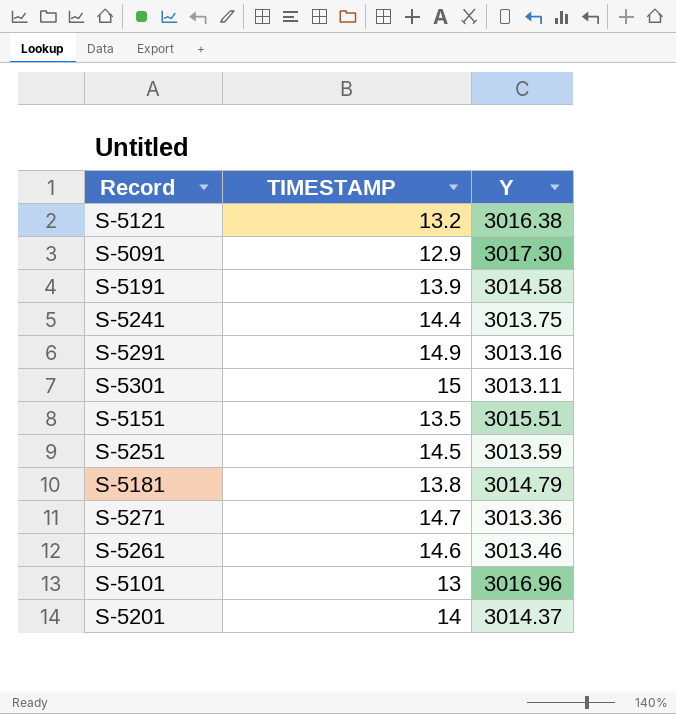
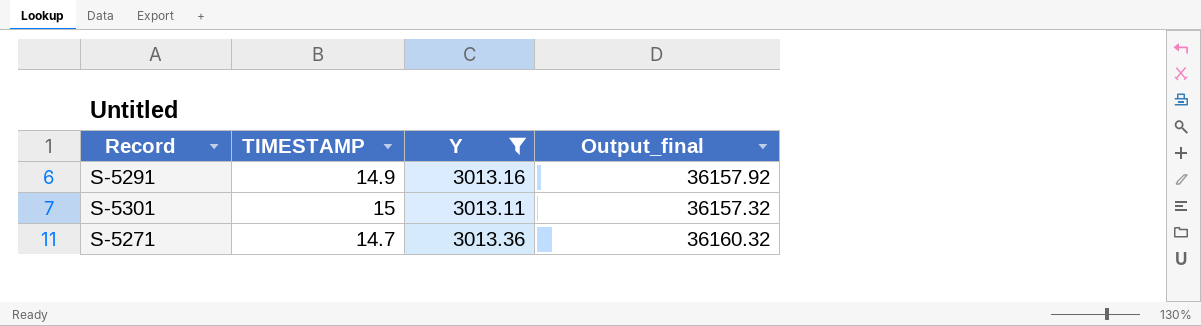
filter: none -> Y <= 3013.36
column Output_final | formula: none -> [Y] * 12

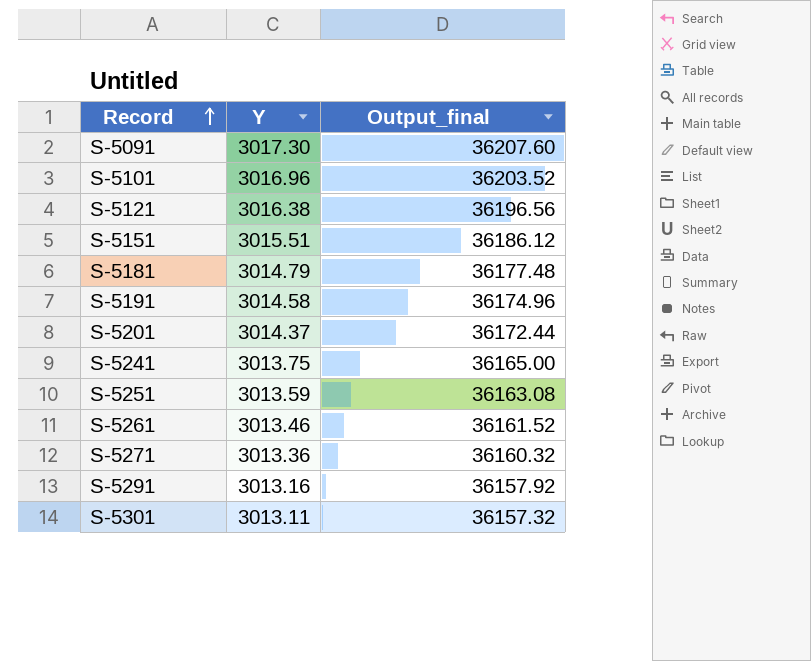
filter: Y <= 3013.36 -> none
row order: none -> Record ascending
column TIMESTAMP | position: 2 -> none

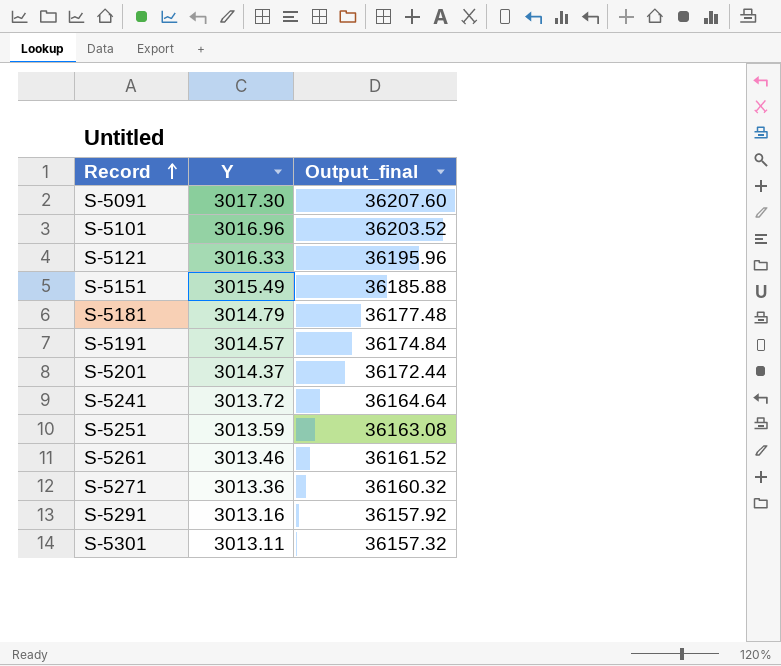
S-5121 | Y: 3016.38 -> 3016.33
S-5121 | Output_final: 36196.56 -> 36195.96
S-5151 | Y: 3015.51 -> 3015.49
S-5151 | Output_final: 36186.12 -> 36185.88
S-5191 | Y: 3014.58 -> 3014.57
S-5191 | Output_final: 36174.96 -> 36174.84
S-5241 | Y: 3013.75 -> 3013.72
S-5241 | Output_final: 36165.00 -> 36164.64

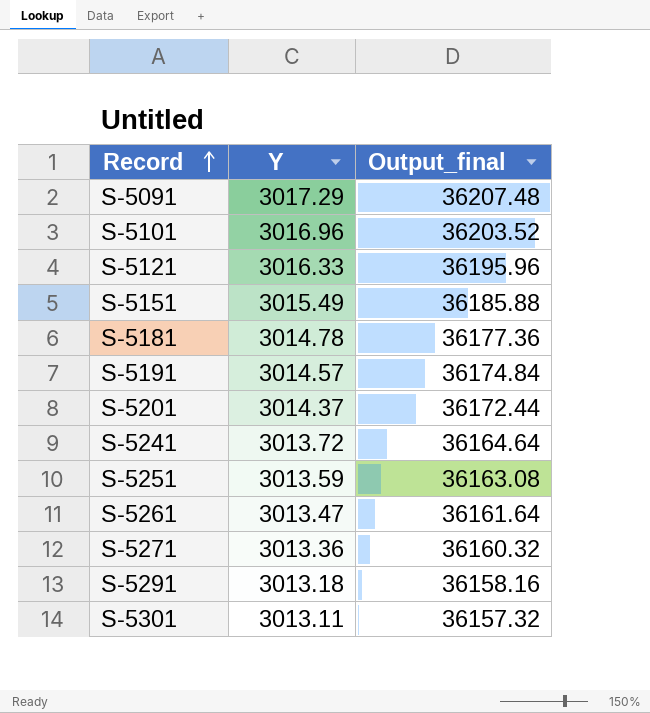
S-5091 | Y: 3017.30 -> 3017.29
S-5091 | Output_final: 36207.60 -> 36207.48
S-5181 | Y: 3014.79 -> 3014.78
S-5181 | Output_final: 36177.48 -> 36177.36
S-5261 | Y: 3013.46 -> 3013.47
S-5261 | Output_final: 36161.52 -> 36161.64
S-5291 | Y: 3013.16 -> 3013.18
S-5291 | Output_final: 36157.92 -> 36158.16

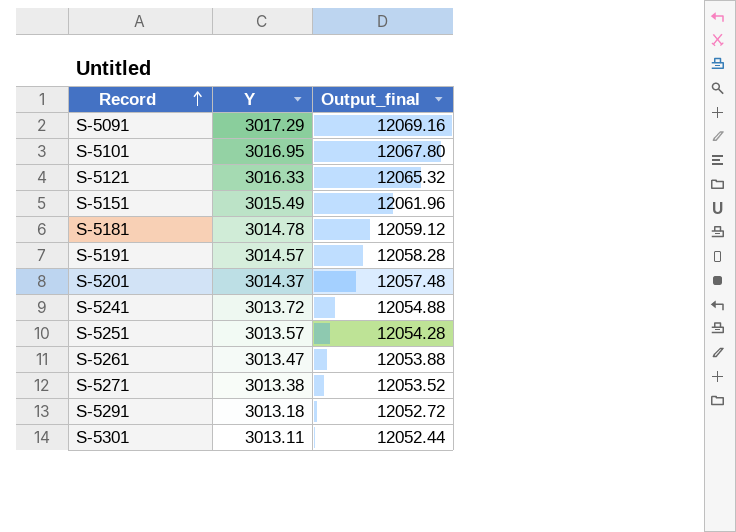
column Output_final | formula: [Y] * 12 -> [Y] * 4
S-5101 | Y: 3016.96 -> 3016.95
S-5251 | Y: 3013.59 -> 3013.57
S-5271 | Y: 3013.36 -> 3013.38

